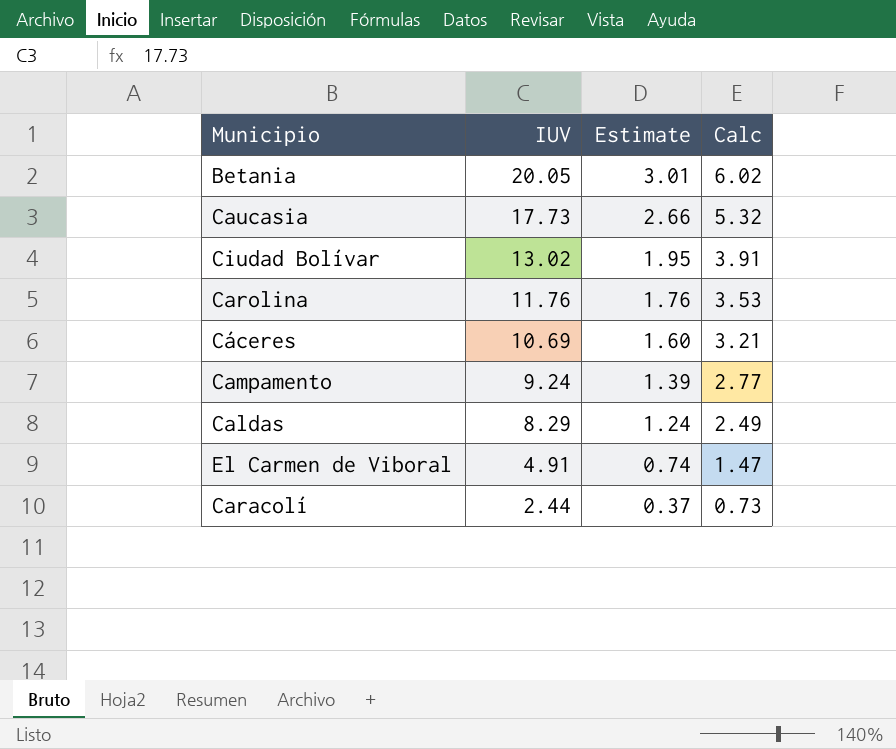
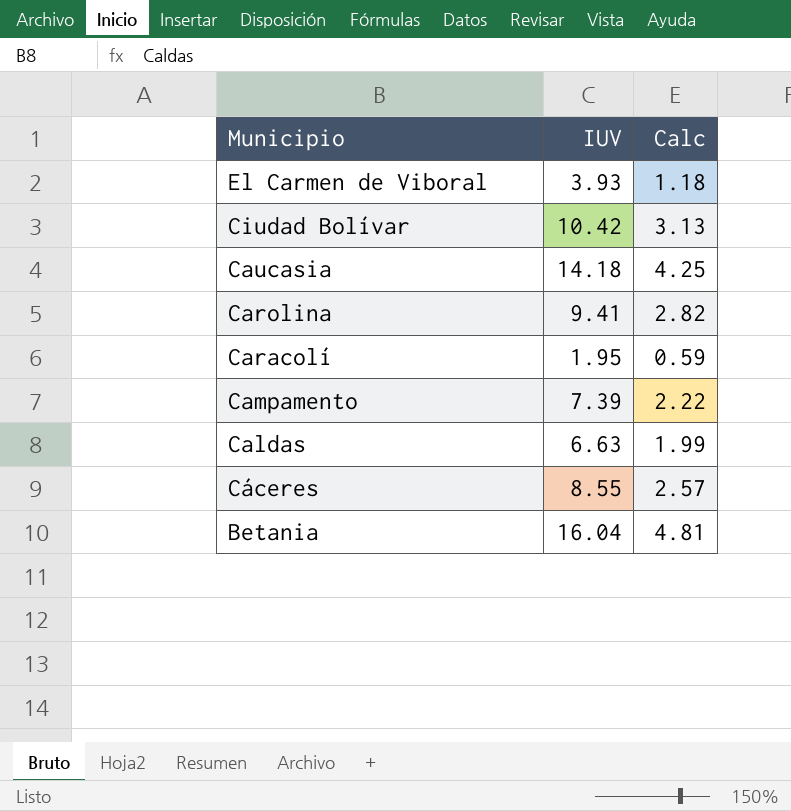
row order: IUV descending -> Municipio descending
column Estimate | formula: [IUV] * 0.15 -> none
El Carmen de Viboral | IUV: 4.91 -> 3.93
El Carmen de Viboral | Calc: 1.47 -> 1.18
Ciudad Bolívar | IUV: 13.02 -> 10.42
Ciudad Bolívar | Calc: 3.91 -> 3.13
Caucasia | IUV: 17.73 -> 14.18
Caucasia | Calc: 5.32 -> 4.25
Carolina | IUV: 11.76 -> 9.41
Carolina | Calc: 3.53 -> 2.82
Caracolí | IUV: 2.44 -> 1.95
Caracolí | Calc: 0.73 -> 0.59
Campamento | IUV: 9.24 -> 7.39
Campamento | Calc: 2.77 -> 2.22
Caldas | IUV: 8.29 -> 6.63
Caldas | Calc: 2.49 -> 1.99
Cáceres | IUV: 10.69 -> 8.55
Cáceres | Calc: 3.21 -> 2.57
Betania | IUV: 20.05 -> 16.04
Betania | Calc: 6.02 -> 4.81

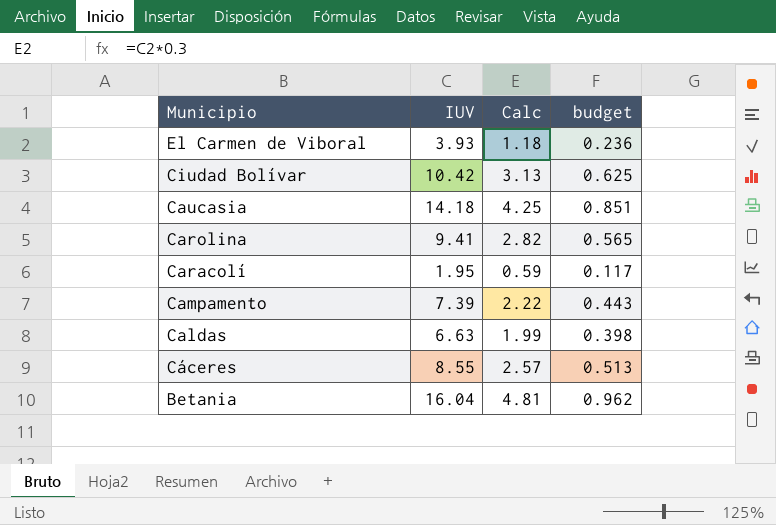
column budget | formula: none -> [IUV] * 0.06

